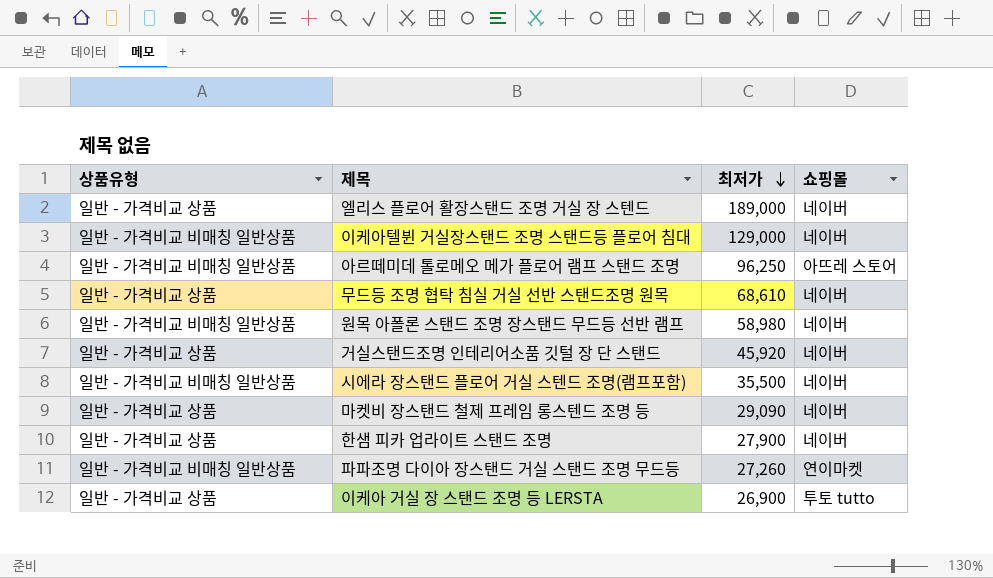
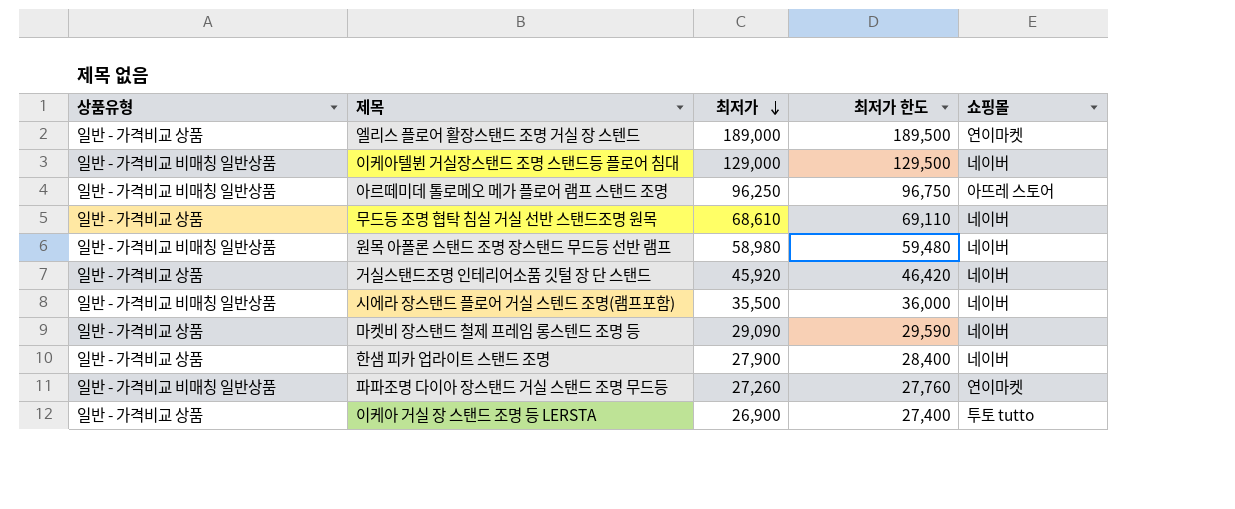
column 최저가 한도 | formula: none -> [최저가] + 500
엘리스 플로어 활장스탠드 조명 거실 장 스텐드 | 쇼핑몰: 네이버 -> 연이마켓

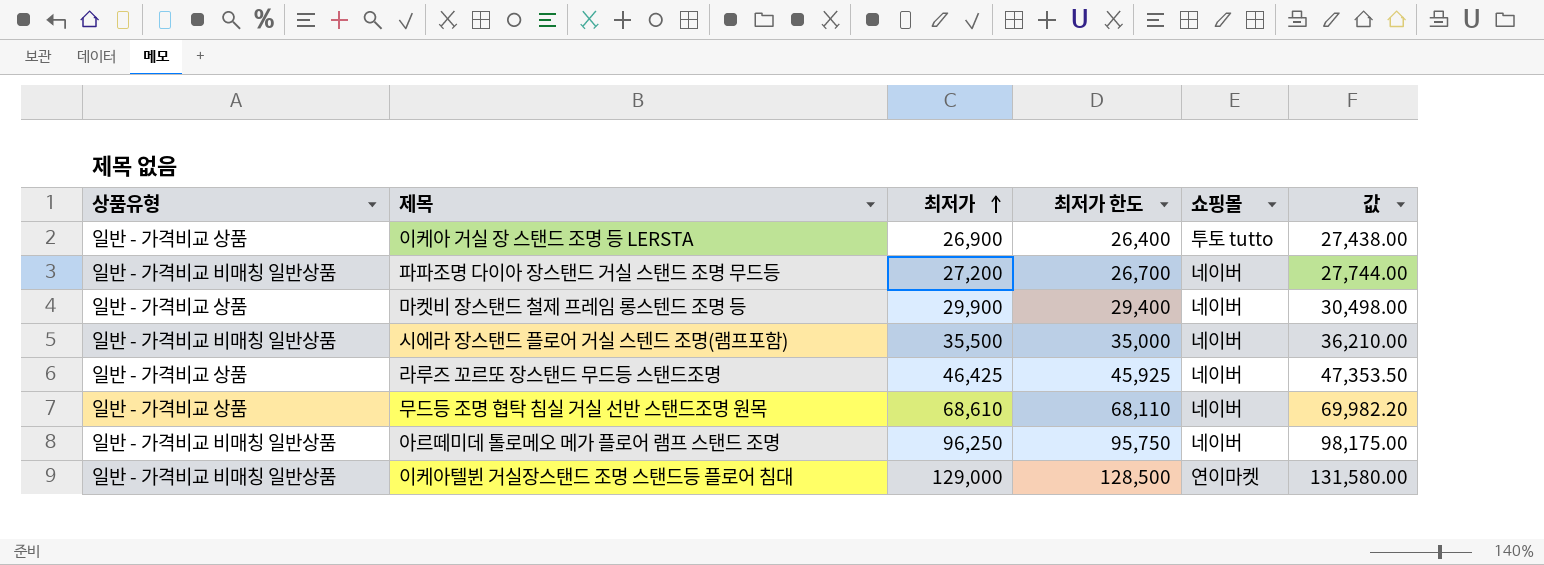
row order: 최저가 descending -> 최저가 ascending
column 최저가 한도 | formula: [최저가] + 500 -> [최저가] - 500
column 값 | formula: none -> [최저가] * 1.02
row 엘리스 플로어 활장스탠드 조명 거실 장 스텐드: 일반 - 가격비교 상품 | 189,000 | 189,500 | 연이마켓 -> none
row 원목 아폴론 스탠드 조명 장스탠드 무드등 선반 램프: 일반 - 가격비교 비매칭 일반상품 | 58,980 | 59,480 | 네이버 -> none
row 거실스탠드조명 인테리어소품 깃털 장 단 스탠드: 일반 - 가격비교 상품 | 45,920 | 46,420 | 네이버 -> none
row 한샘 피카 업라이트 스탠드 조명: 일반 - 가격비교 상품 | 27,900 | 28,400 | 네이버 -> none
파파조명 다이아 장스탠드 거실 스탠드 조명 무드등 | 최저가: 27,260 -> 27,200
파파조명 다이아 장스탠드 거실 스탠드 조명 무드등 | 쇼핑몰: 연이마켓 -> 네이버
마켓비 장스탠드 철제 프레임 롱스텐드 조명 등 | 최저가: 29,090 -> 29,900
row 라루즈 꼬르또 장스탠드 무드등 스탠드조명: none -> 일반 - 가격비교 상품 | 46,425 | 45,925 | 네이버 | 47,353.50
아르떼미데 톨로메오 메가 플로어 램프 스탠드 조명 | 쇼핑몰: 아뜨레 스토어 -> 네이버
이케아텔뷘 거실장스탠드 조명 스탠드등 플로어 침대 | 쇼핑몰: 네이버 -> 연이마켓

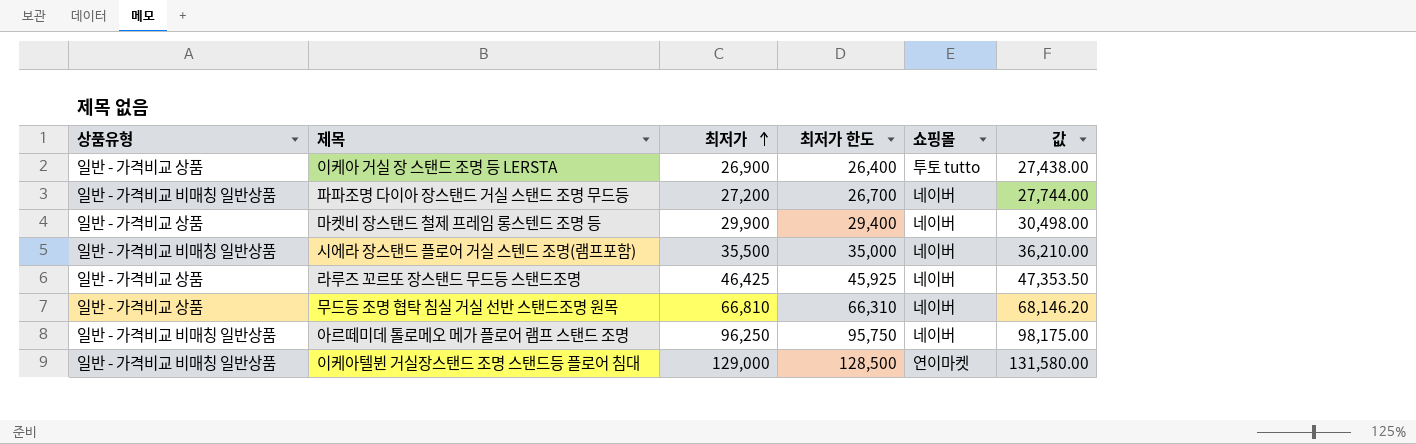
무드등 조명 협탁 침실 거실 선반 스탠드조명 원목 | 최저가: 68,610 -> 66,810
무드등 조명 협탁 침실 거실 선반 스탠드조명 원목 | 최저가 한도: 68,110 -> 66,310
무드등 조명 협탁 침실 거실 선반 스탠드조명 원목 | 값: 69,982.20 -> 68,146.20

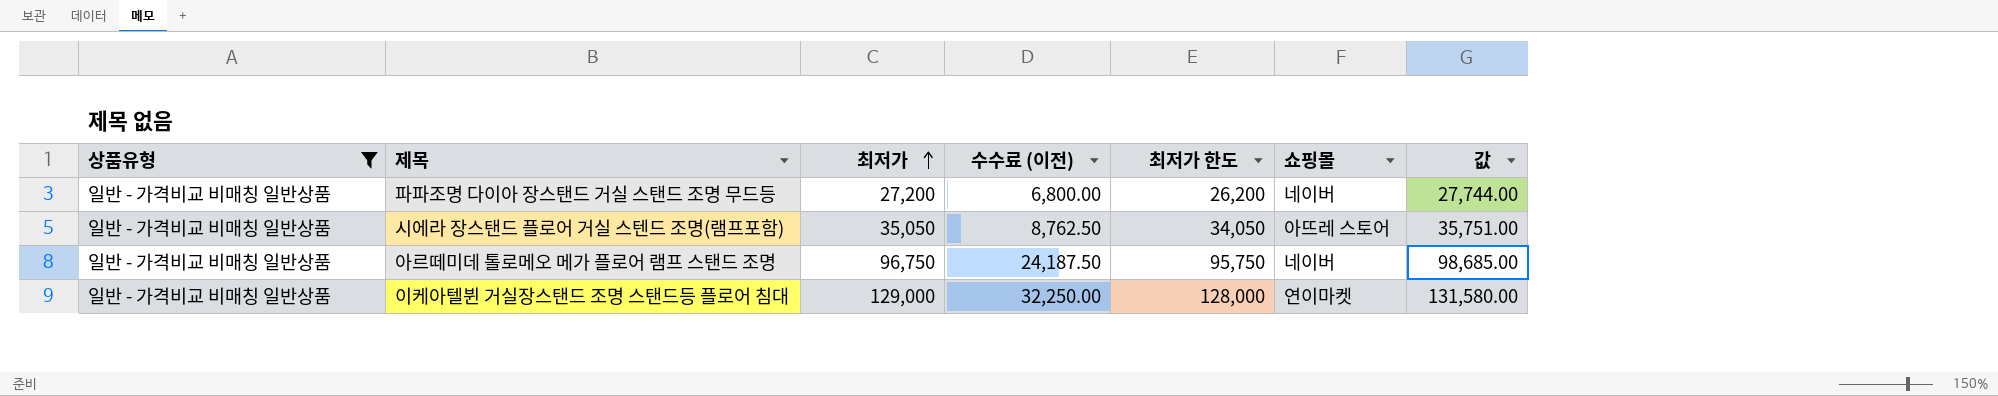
filter: none -> 상품유형 = 일반 - 가격비교 비매칭 일반상품
column 수수료 (이전) | formula: none -> [최저가] * 0.25
column 최저가 한도 | formula: [최저가] - 500 -> [최저가] - 1000
시에라 장스탠드 플로어 거실 스텐드 조명(램프포함) | 최저가: 35,500 -> 35,050
시에라 장스탠드 플로어 거실 스텐드 조명(램프포함) | 쇼핑몰: 네이버 -> 아뜨레 스토어
시에라 장스탠드 플로어 거실 스텐드 조명(램프포함) | 값: 36,210.00 -> 35,751.00
아르떼미데 톨로메오 메가 플로어 램프 스탠드 조명 | 최저가: 96,250 -> 96,750
아르떼미데 톨로메오 메가 플로어 램프 스탠드 조명 | 값: 98,175.00 -> 98,685.00

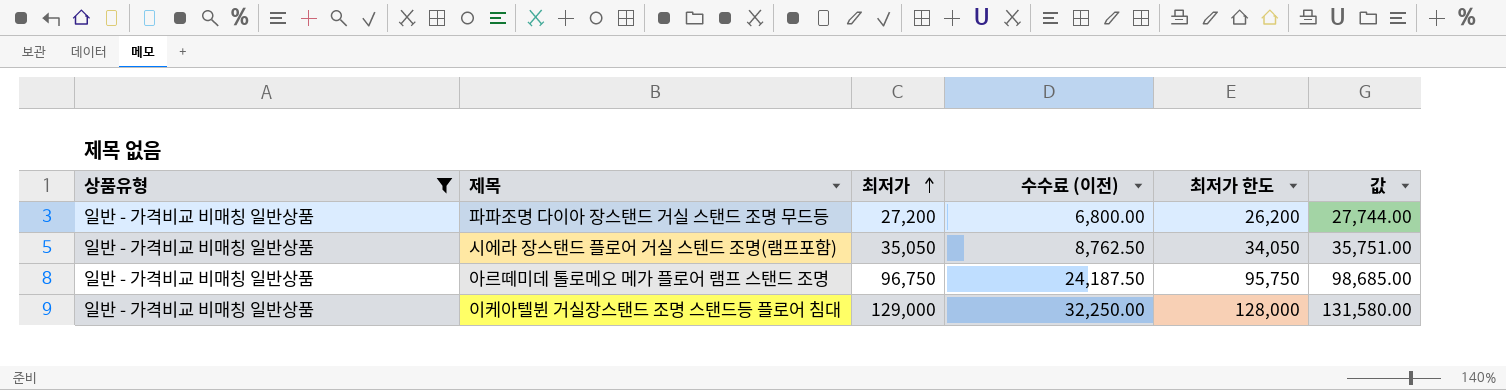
column 쇼핑몰 | position: 6 -> none

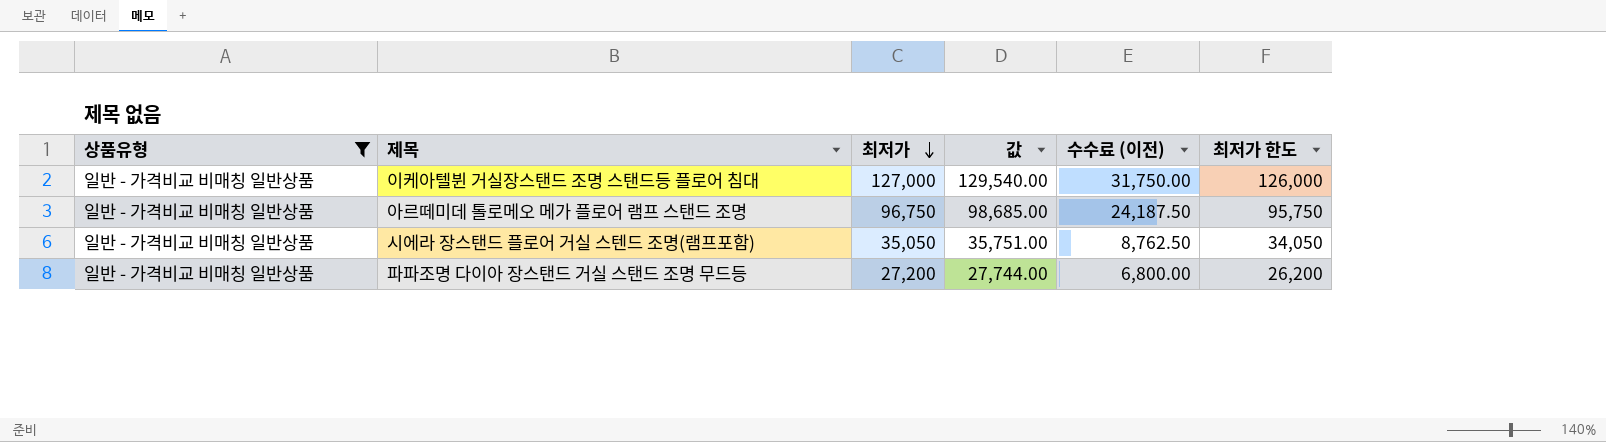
row order: 최저가 ascending -> 최저가 descending
column 값 | position: 6 -> 4
이케아텔뷘 거실장스탠드 조명 스탠드등 플로어 침대 | 최저가: 129,000 -> 127,000
이케아텔뷘 거실장스탠드 조명 스탠드등 플로어 침대 | 값: 131,580.00 -> 129,540.00
이케아텔뷘 거실장스탠드 조명 스탠드등 플로어 침대 | 수수료 (이전): 32,250.00 -> 31,750.00
이케아텔뷘 거실장스탠드 조명 스탠드등 플로어 침대 | 최저가 한도: 128,000 -> 126,000

